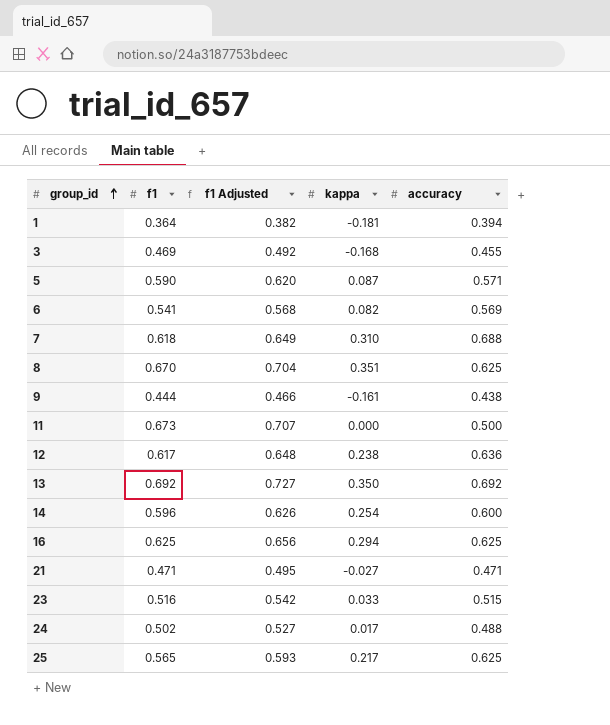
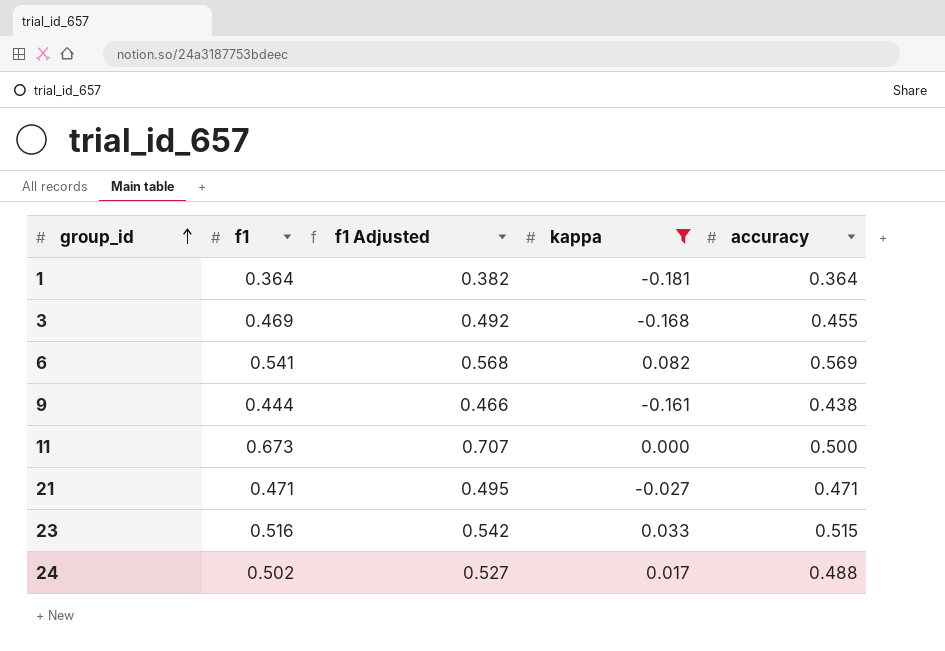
filter: none -> kappa <= 0.082
1 | accuracy: 0.394 -> 0.364

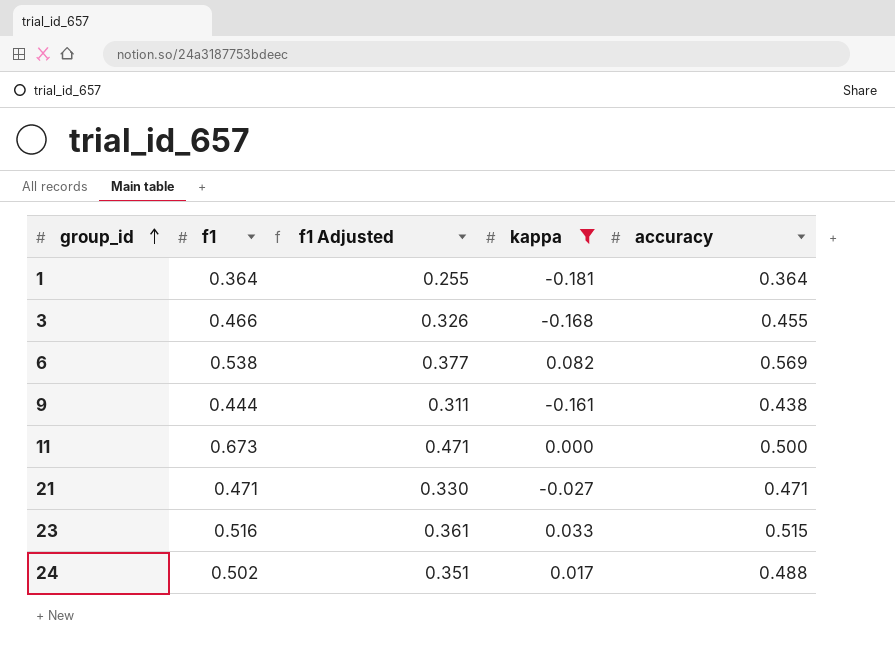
column f1 Adjusted | formula: [f1] * 1.05 -> [f1] * 0.7
3 | f1: 0.469 -> 0.466
6 | f1: 0.541 -> 0.538

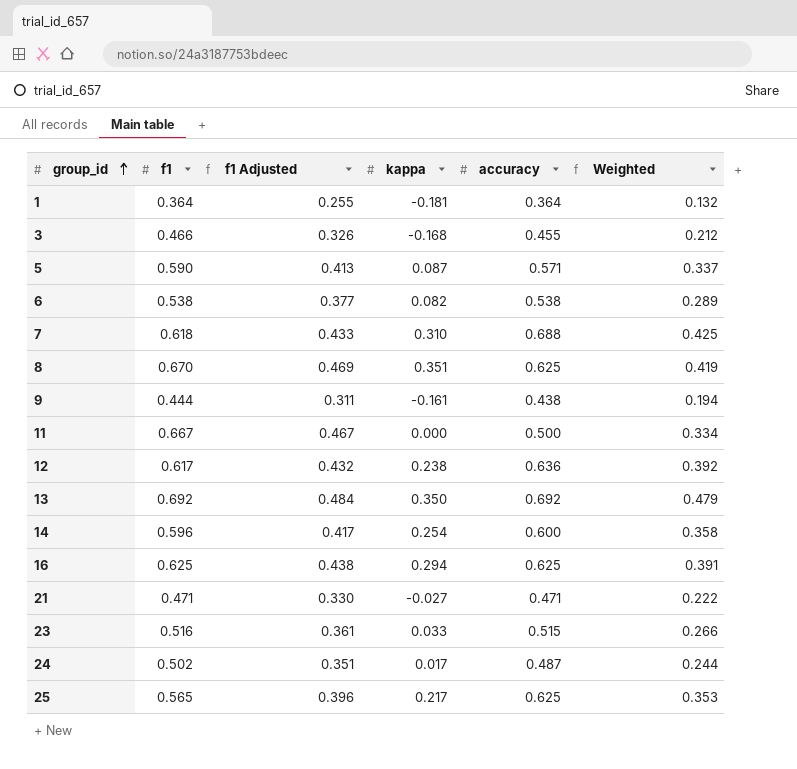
filter: kappa <= 0.082 -> none
column Weighted | formula: none -> [f1] * [accuracy]
6 | accuracy: 0.569 -> 0.538
11 | f1: 0.673 -> 0.667
11 | f1 Adjusted: 0.471 -> 0.467
24 | accuracy: 0.488 -> 0.487

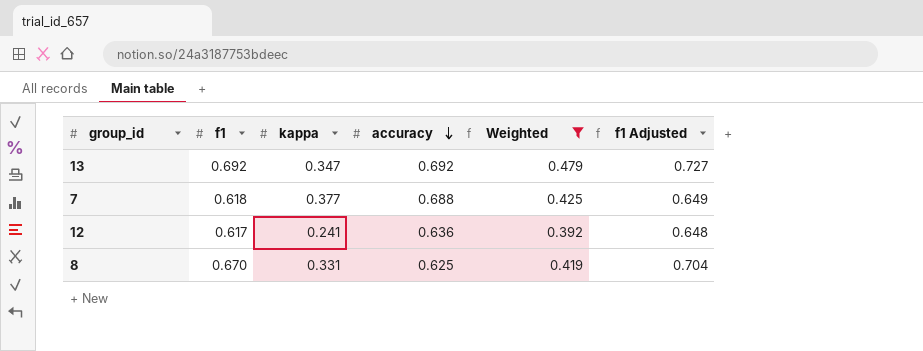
filter: none -> Weighted >= 0.392
row order: group_id ascending -> accuracy descending
column f1 Adjusted | formula: [f1] * 0.7 -> [f1] * 1.05
column f1 Adjusted | position: 3 -> 6
13 | kappa: 0.350 -> 0.347
7 | kappa: 0.310 -> 0.377
12 | kappa: 0.238 -> 0.241
8 | kappa: 0.351 -> 0.331

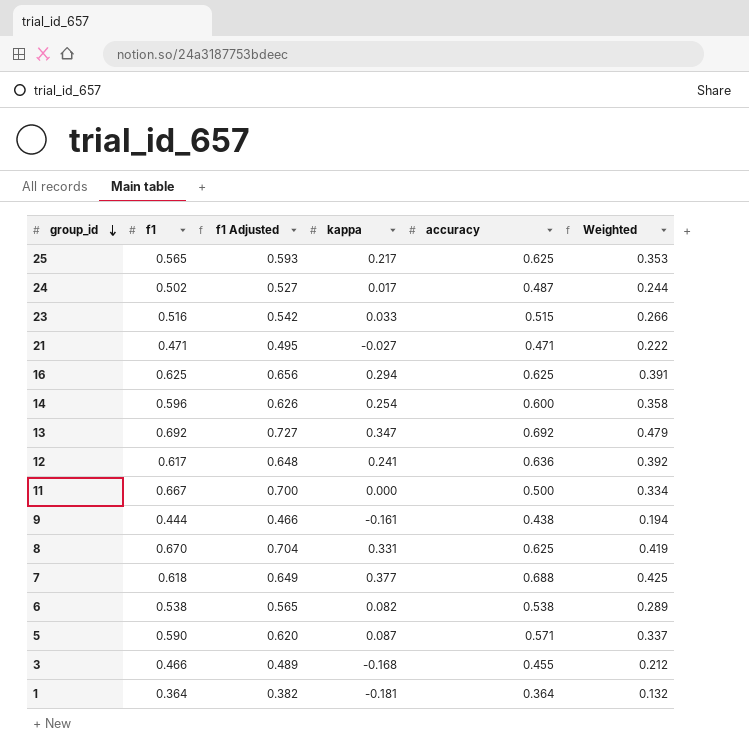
filter: Weighted >= 0.392 -> none
row order: accuracy descending -> group_id descending
column f1 Adjusted | position: 6 -> 3

